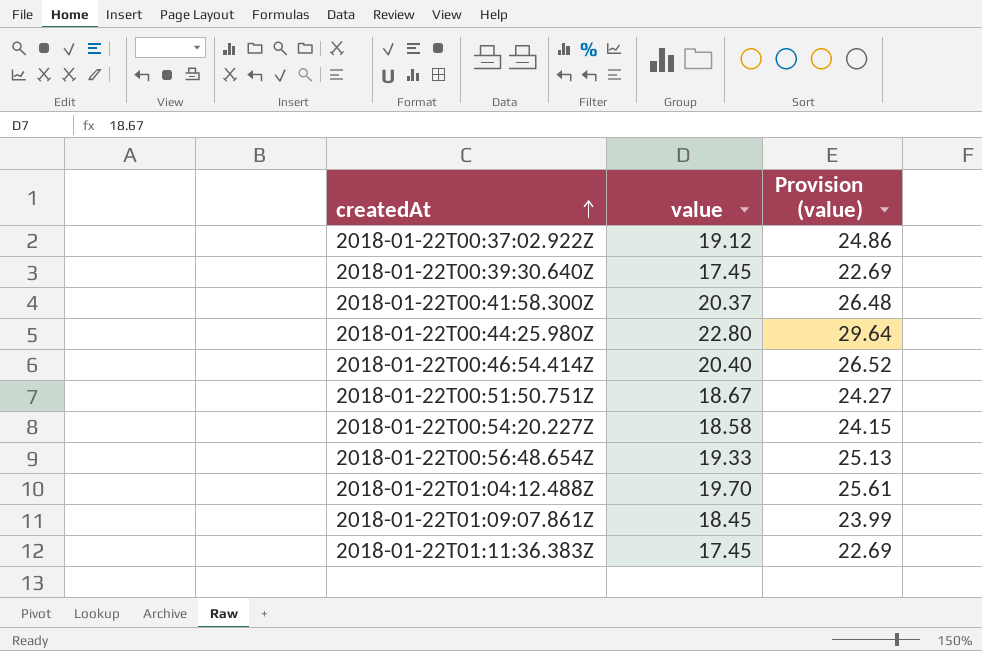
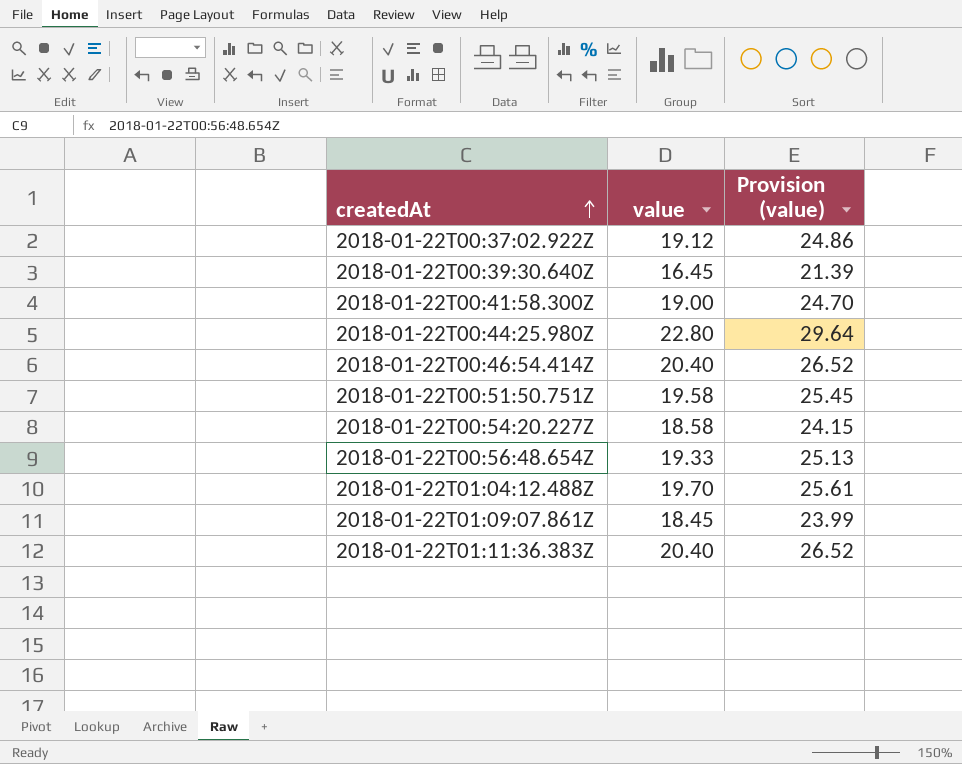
2018-01-22T00:39:30.640Z | value: 17.45 -> 16.45
2018-01-22T00:39:30.640Z | Provision (value): 22.69 -> 21.39
2018-01-22T00:41:58.300Z | value: 20.37 -> 19.00
2018-01-22T00:41:58.300Z | Provision (value): 26.48 -> 24.70
2018-01-22T00:51:50.751Z | value: 18.67 -> 19.58
2018-01-22T00:51:50.751Z | Provision (value): 24.27 -> 25.45
2018-01-22T01:11:36.383Z | value: 17.45 -> 20.40
2018-01-22T01:11:36.383Z | Provision (value): 22.69 -> 26.52

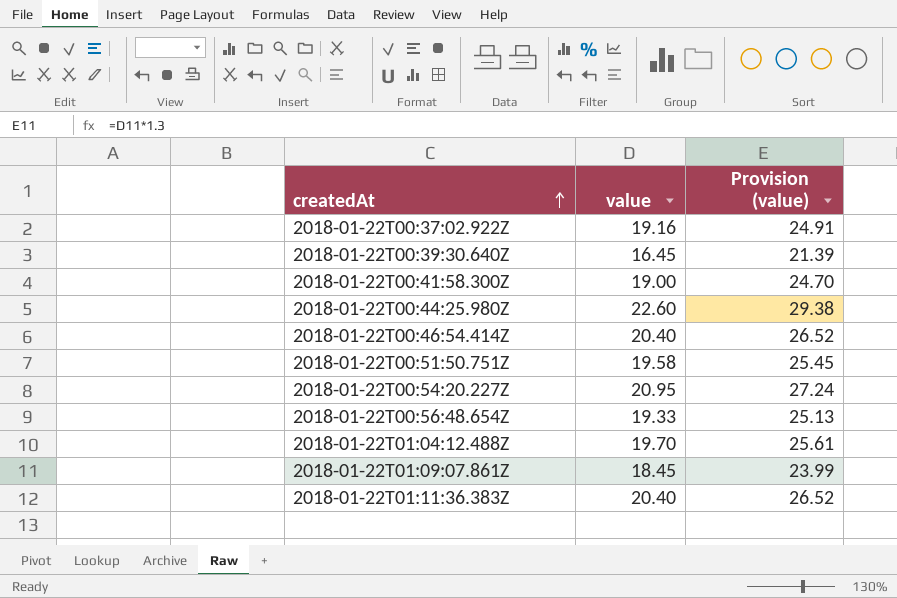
2018-01-22T00:37:02.922Z | value: 19.12 -> 19.16
2018-01-22T00:37:02.922Z | Provision (value): 24.86 -> 24.91
2018-01-22T00:44:25.980Z | value: 22.80 -> 22.60
2018-01-22T00:44:25.980Z | Provision (value): 29.64 -> 29.38
2018-01-22T00:54:20.227Z | value: 18.58 -> 20.95
2018-01-22T00:54:20.227Z | Provision (value): 24.15 -> 27.24

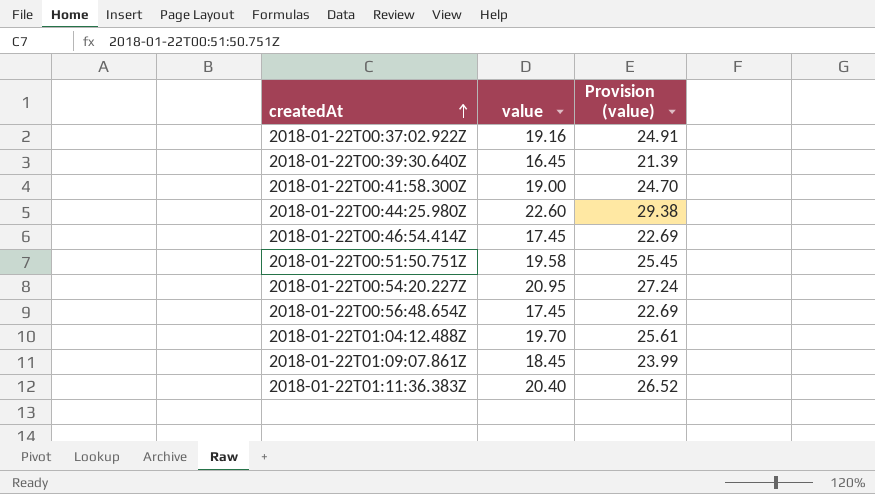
2018-01-22T00:46:54.414Z | value: 20.40 -> 17.45
2018-01-22T00:46:54.414Z | Provision (value): 26.52 -> 22.69
2018-01-22T00:56:48.654Z | value: 19.33 -> 17.45
2018-01-22T00:56:48.654Z | Provision (value): 25.13 -> 22.69

